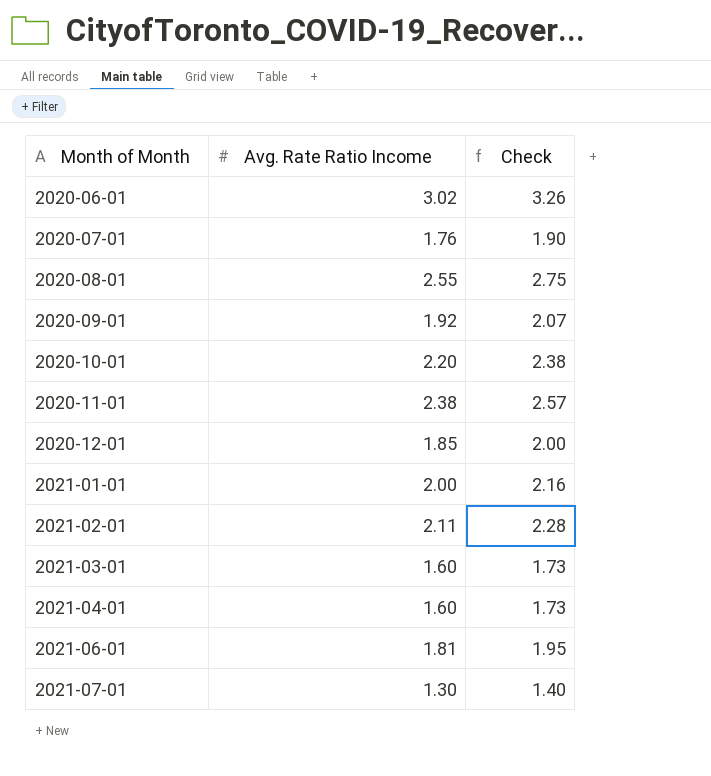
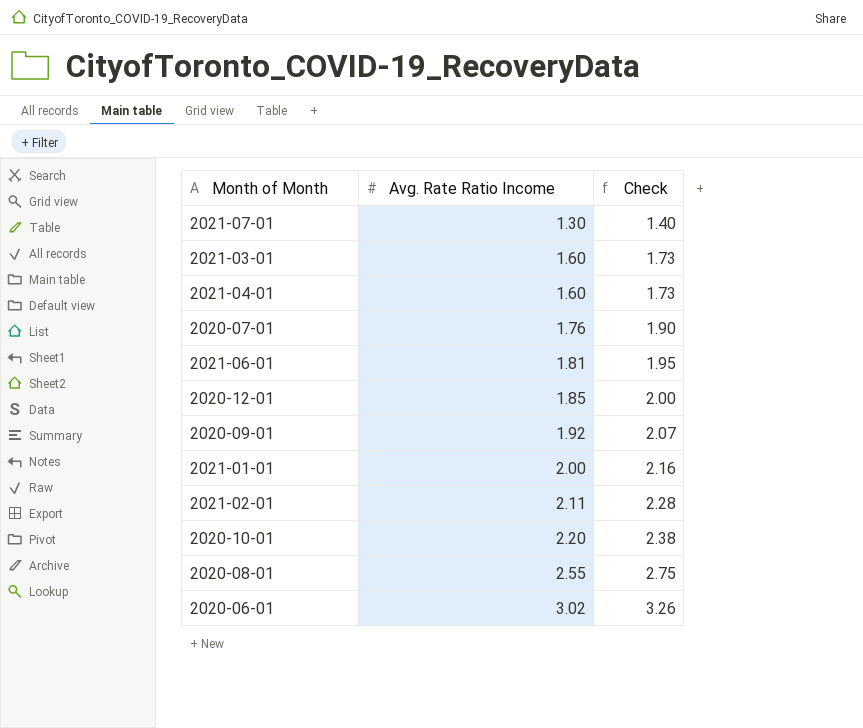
row order: Month of Month ascending -> Avg. Rate Ratio Income ascending
row 2020-11-01: 2.38 | 2.57 -> none

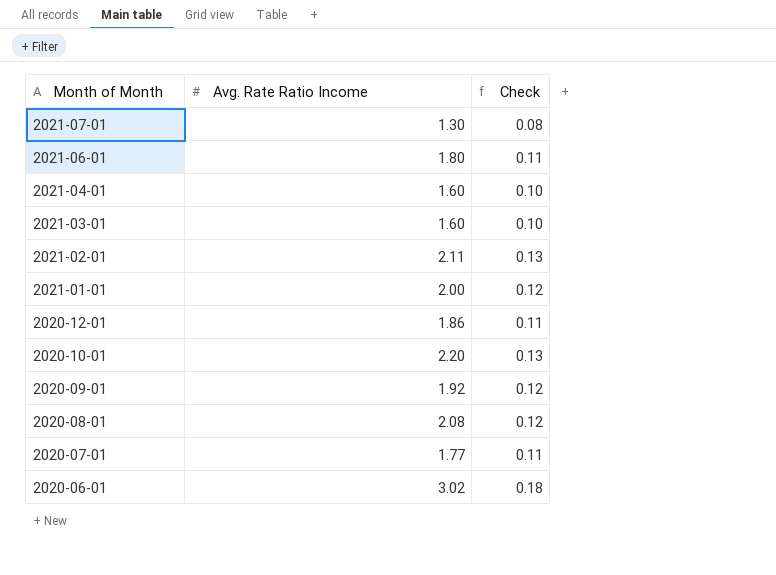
row order: Avg. Rate Ratio Income ascending -> Month of Month descending
column Check | formula: [Avg. Rate Ratio Income] * 1.08 -> [Avg. Rate Ratio Income] * 0.06
2021-06-01 | Avg. Rate Ratio Income: 1.81 -> 1.80
2020-12-01 | Avg. Rate Ratio Income: 1.85 -> 1.86
2020-08-01 | Avg. Rate Ratio Income: 2.55 -> 2.08
2020-07-01 | Avg. Rate Ratio Income: 1.76 -> 1.77

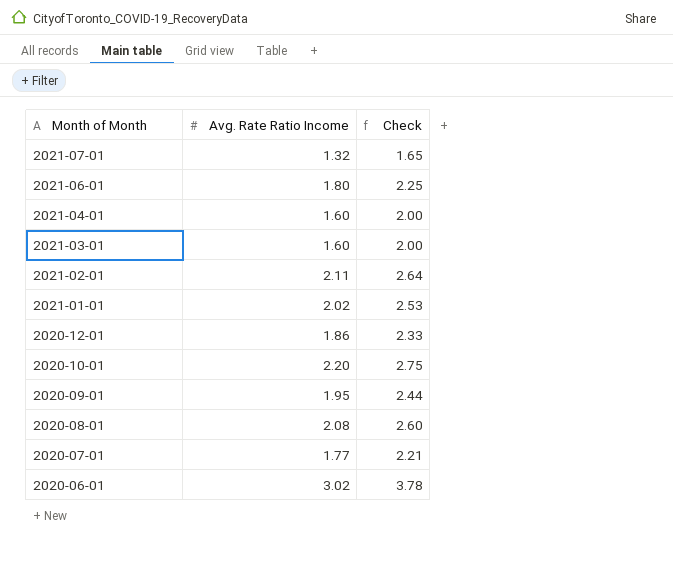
column Check | formula: [Avg. Rate Ratio Income] * 0.06 -> [Avg. Rate Ratio Income] * 1.25
2021-07-01 | Avg. Rate Ratio Income: 1.30 -> 1.32
2021-01-01 | Avg. Rate Ratio Income: 2.00 -> 2.02
2020-09-01 | Avg. Rate Ratio Income: 1.92 -> 1.95

